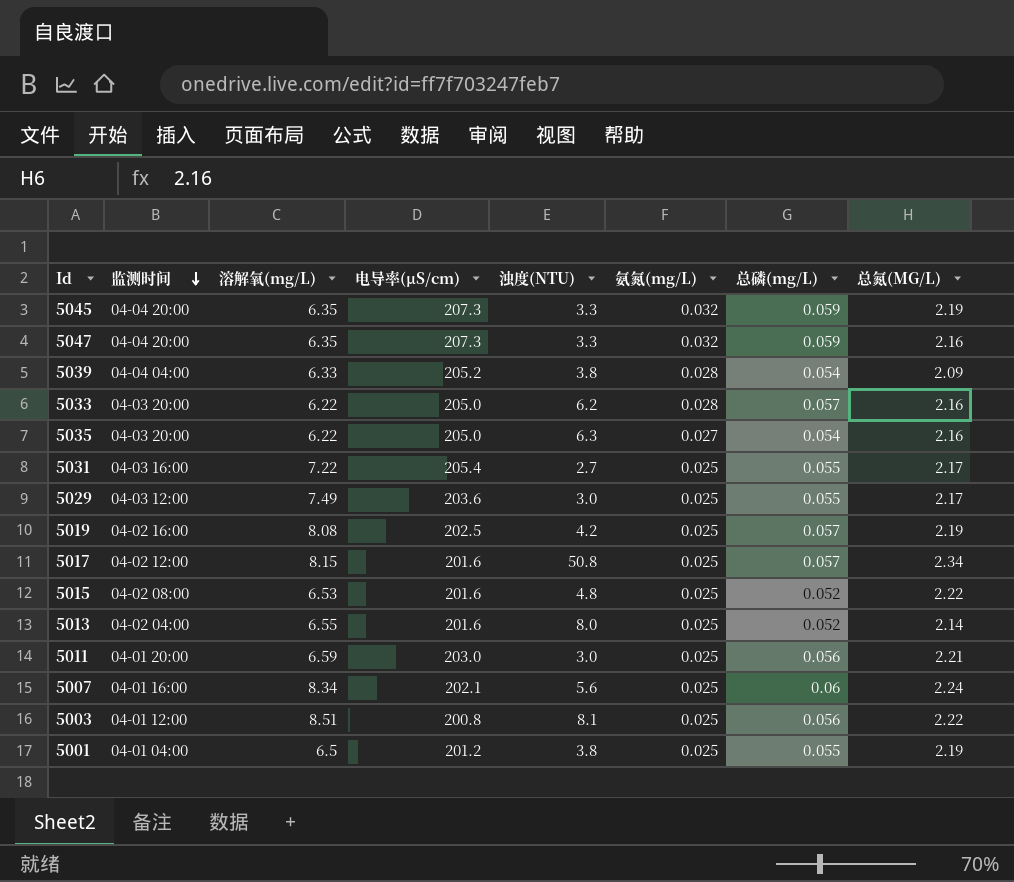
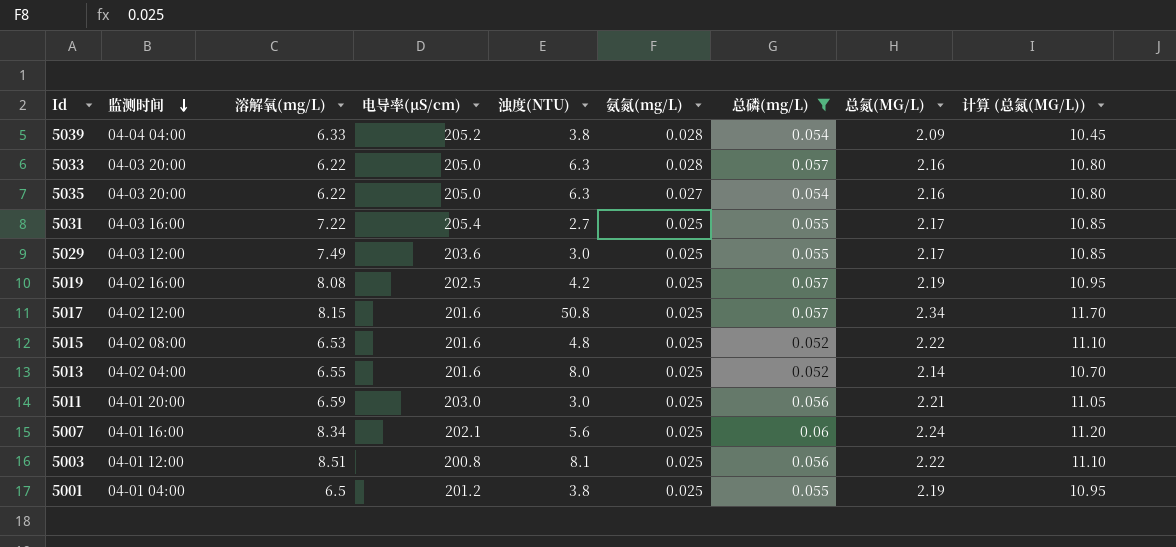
filter: none -> 总磷(mg/L) != 0.059
column 计算 (总氮(MG/L)) | formula: none -> [总氮(MG/L)] * 5
5033 | 浊度(NTU): 6.2 -> 6.3

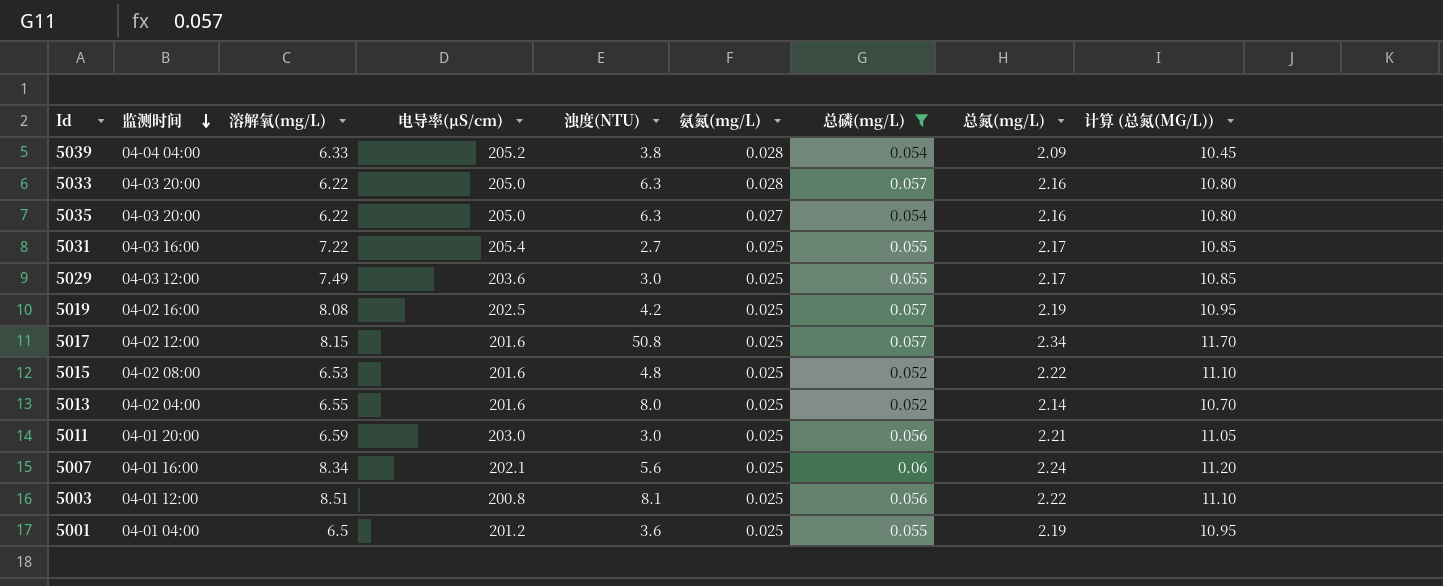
column name: 总氮(MG/L) -> 总氮(mg/L)
5001 | 浊度(NTU): 3.8 -> 3.6

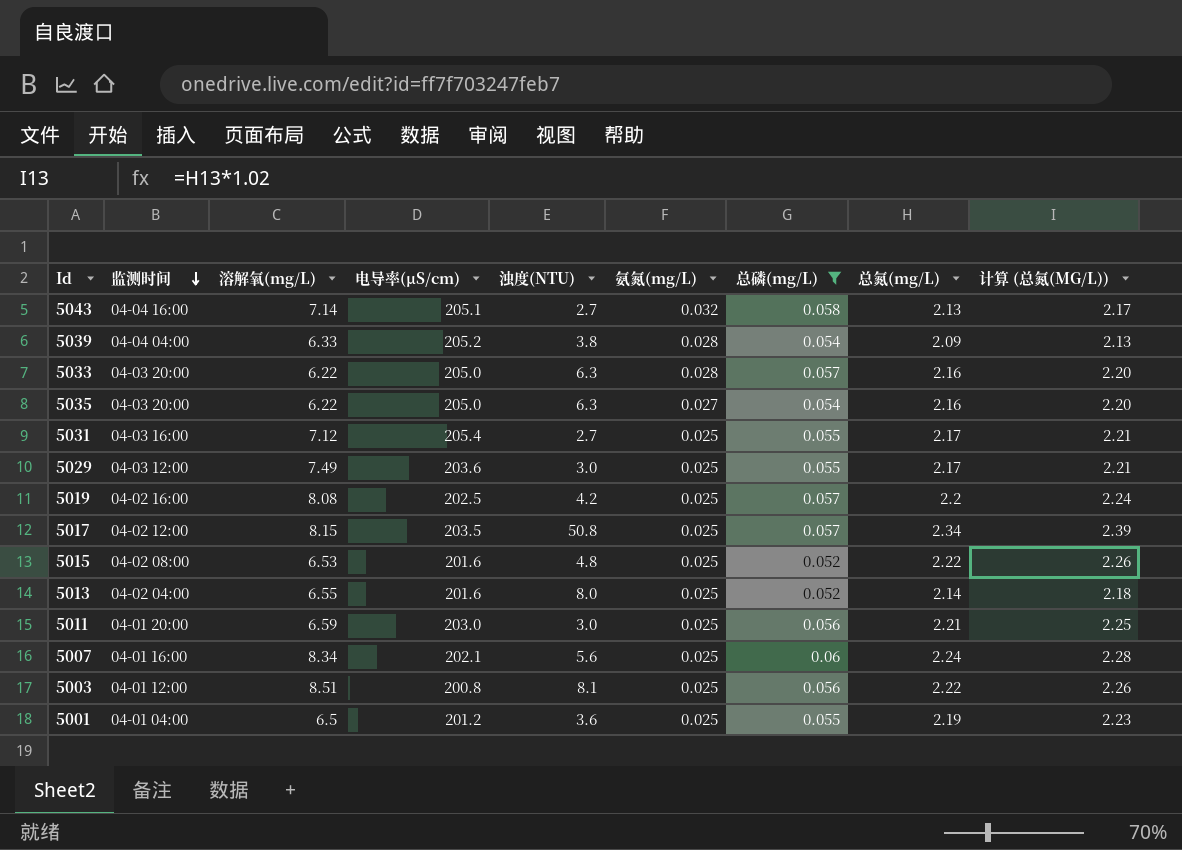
column 计算 (总氮(MG/L)) | formula: [总氮(mg/L)] * 5 -> [总氮(mg/L)] * 1.02
row 5043: none -> 04-04 16:00 | 7.14 | 205.1 | 2.7 | 0.032 | 0.058 | 2.13 | 2.17
5031 | 溶解氧(mg/L): 7.22 -> 7.12
5019 | 总氮(mg/L): 2.19 -> 2.2
5017 | 电导率(μS/cm): 201.6 -> 203.5

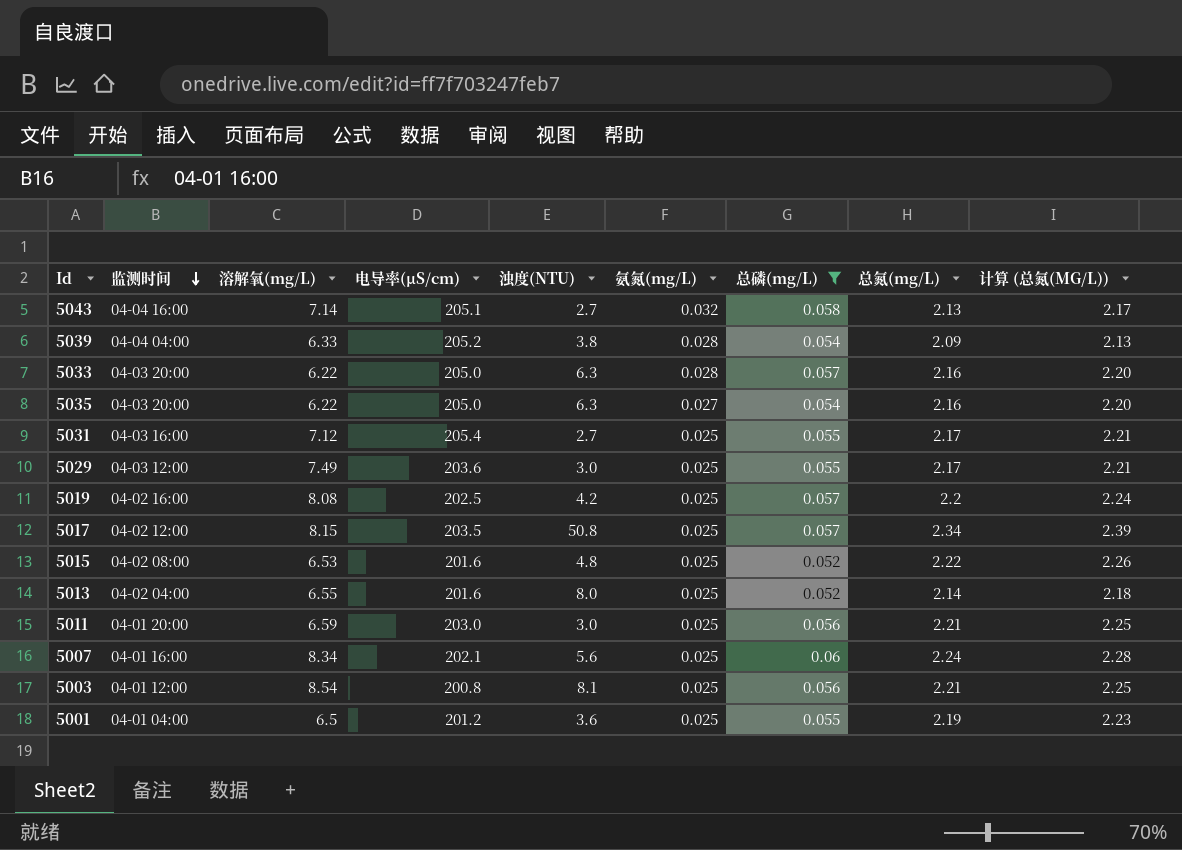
5003 | 溶解氧(mg/L): 8.51 -> 8.54
5003 | 总氮(mg/L): 2.22 -> 2.21
5003 | 计算 (总氮(MG/L)): 2.26 -> 2.25

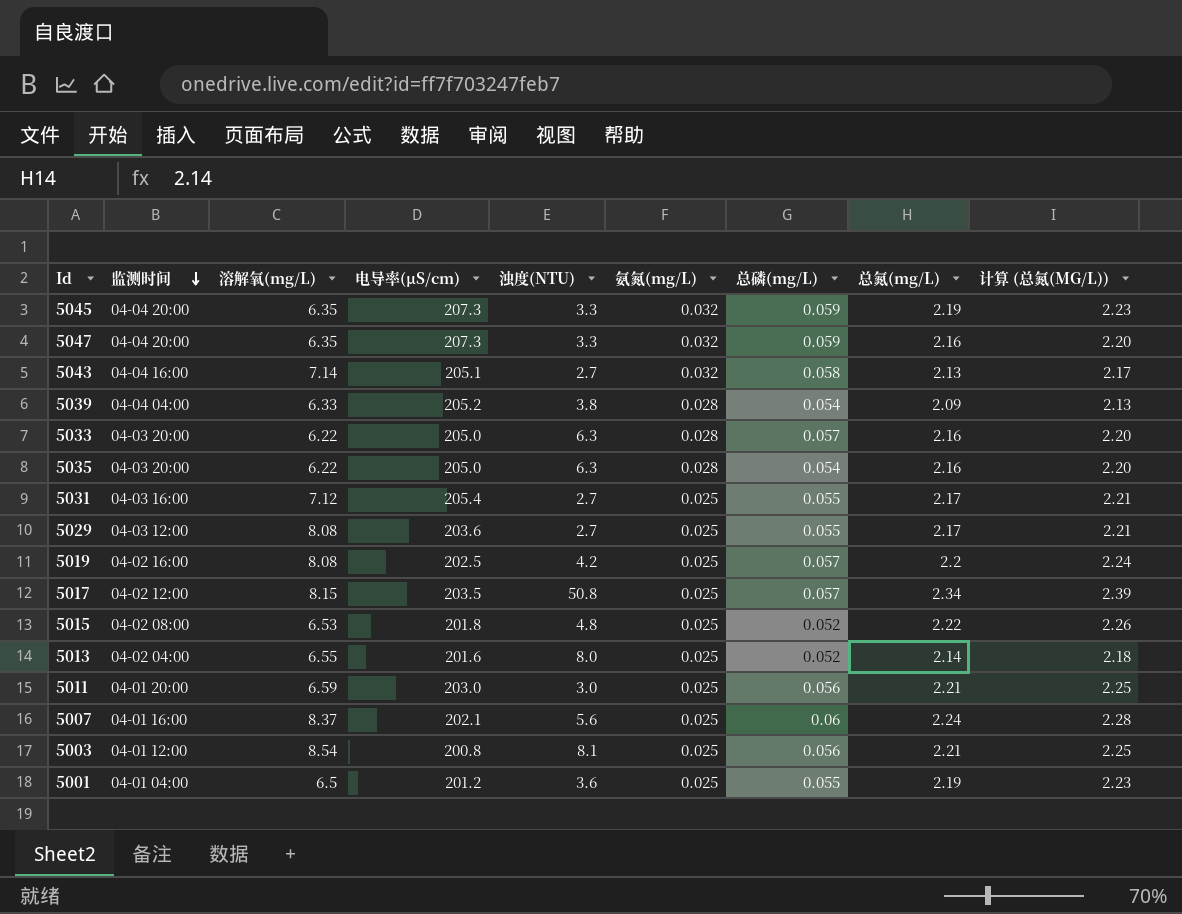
filter: 总磷(mg/L) != 0.059 -> none
5035 | 氨氮(mg/L): 0.027 -> 0.028
5029 | 溶解氧(mg/L): 7.49 -> 8.08
5029 | 浊度(NTU): 3.0 -> 2.7
5015 | 电导率(μS/cm): 201.6 -> 201.8
5007 | 溶解氧(mg/L): 8.34 -> 8.37

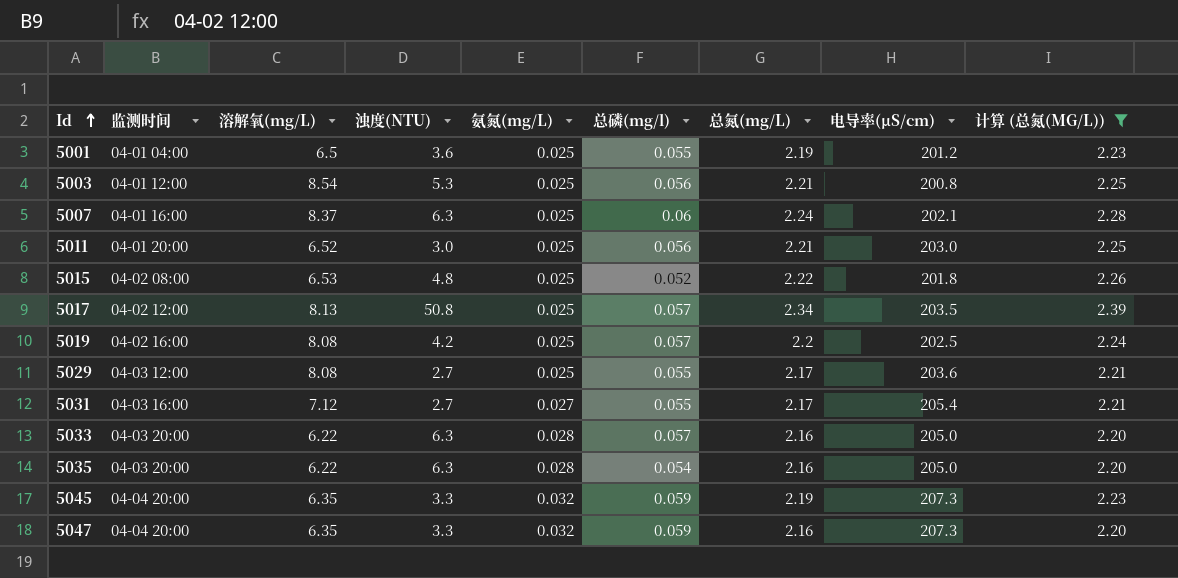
filter: none -> 计算 (总氮(MG/L)) >= 2.20
row order: 监测时间 descending -> Id ascending
column name: 总磷(mg/L) -> 总磷(mg/l)
column 电导率(μS/cm) | position: 4 -> 8
5003 | 浊度(NTU): 8.1 -> 5.3
5007 | 浊度(NTU): 5.6 -> 6.3
5011 | 溶解氧(mg/L): 6.59 -> 6.52
5017 | 溶解氧(mg/L): 8.15 -> 8.13
5031 | 氨氮(mg/L): 0.025 -> 0.027

